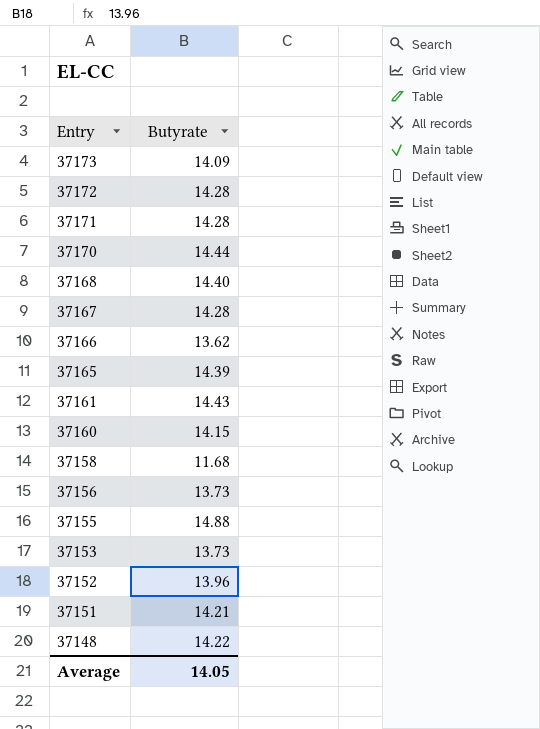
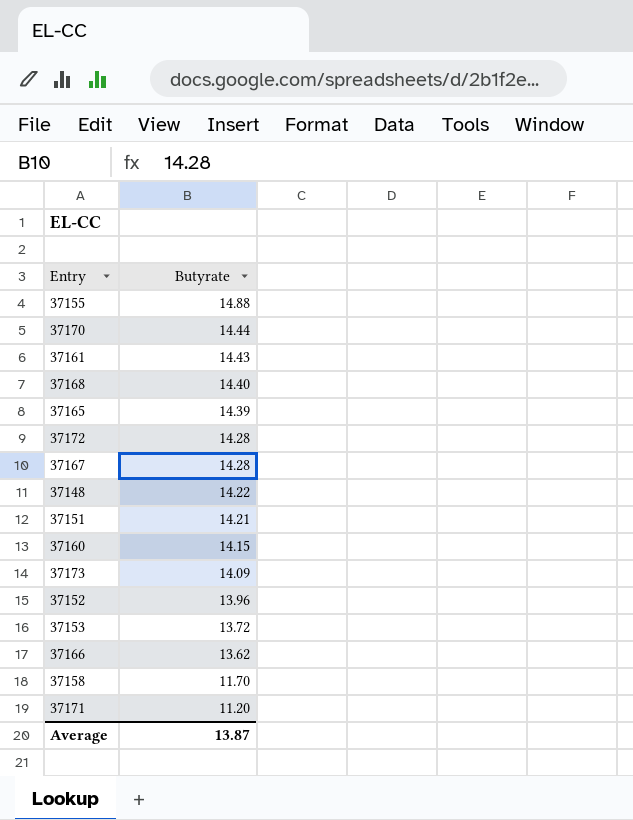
row order: Entry descending -> Butyrate descending
row 37156: 13.73 -> none
37153 | Butyrate: 13.73 -> 13.72
37158 | Butyrate: 11.68 -> 11.70
37171 | Butyrate: 14.28 -> 11.20
Average | Butyrate: 14.05 -> 13.87

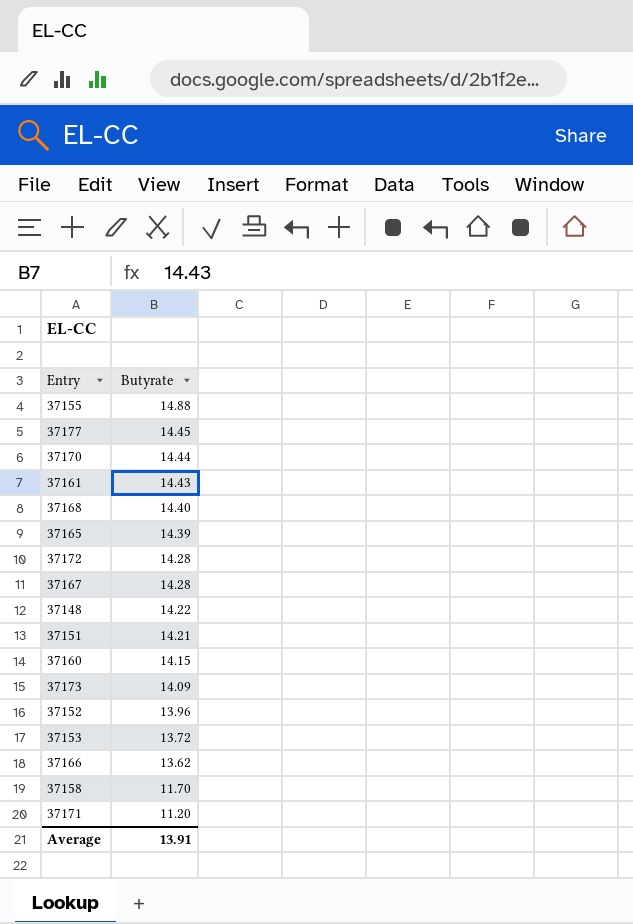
row 37177: none -> 14.45
Average | Butyrate: 13.87 -> 13.91

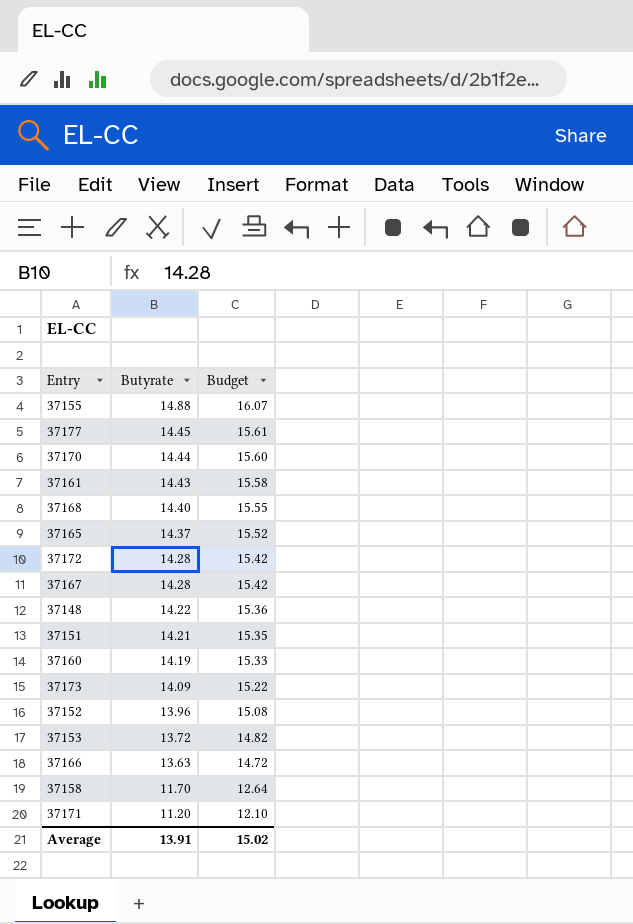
column Budget | formula: none -> [Butyrate] * 1.08
37165 | Butyrate: 14.39 -> 14.37
37160 | Butyrate: 14.15 -> 14.19
37166 | Butyrate: 13.62 -> 13.63

